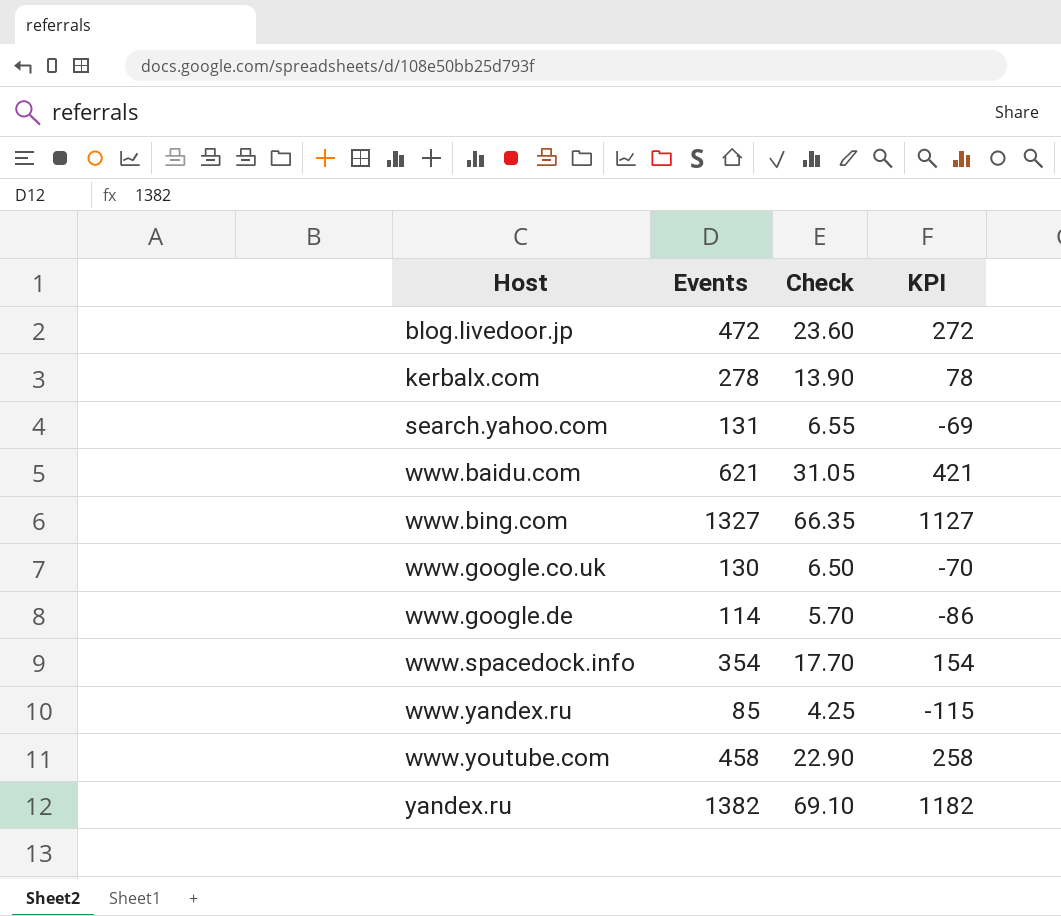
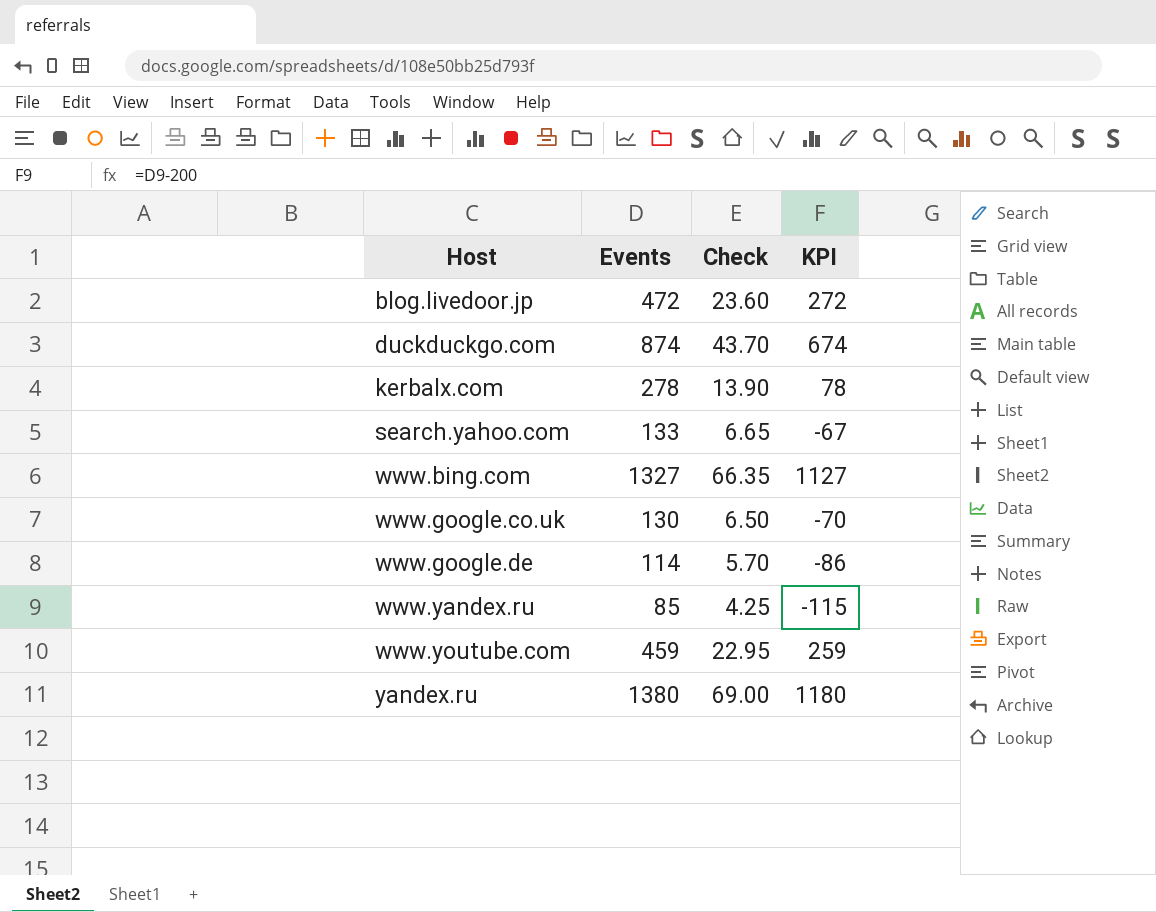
row www.baidu.com: 621 | 31.05 | 421 -> none
row www.spacedock.info: 354 | 17.70 | 154 -> none
row duckduckgo.com: none -> 874 | 43.70 | 674
search.yahoo.com | Events: 131 -> 133
search.yahoo.com | Check: 6.55 -> 6.65
search.yahoo.com | KPI: -69 -> -67
www.youtube.com | Events: 458 -> 459
www.youtube.com | Check: 22.90 -> 22.95
www.youtube.com | KPI: 258 -> 259
yandex.ru | Events: 1382 -> 1380
yandex.ru | Check: 69.10 -> 69.00
yandex.ru | KPI: 1182 -> 1180

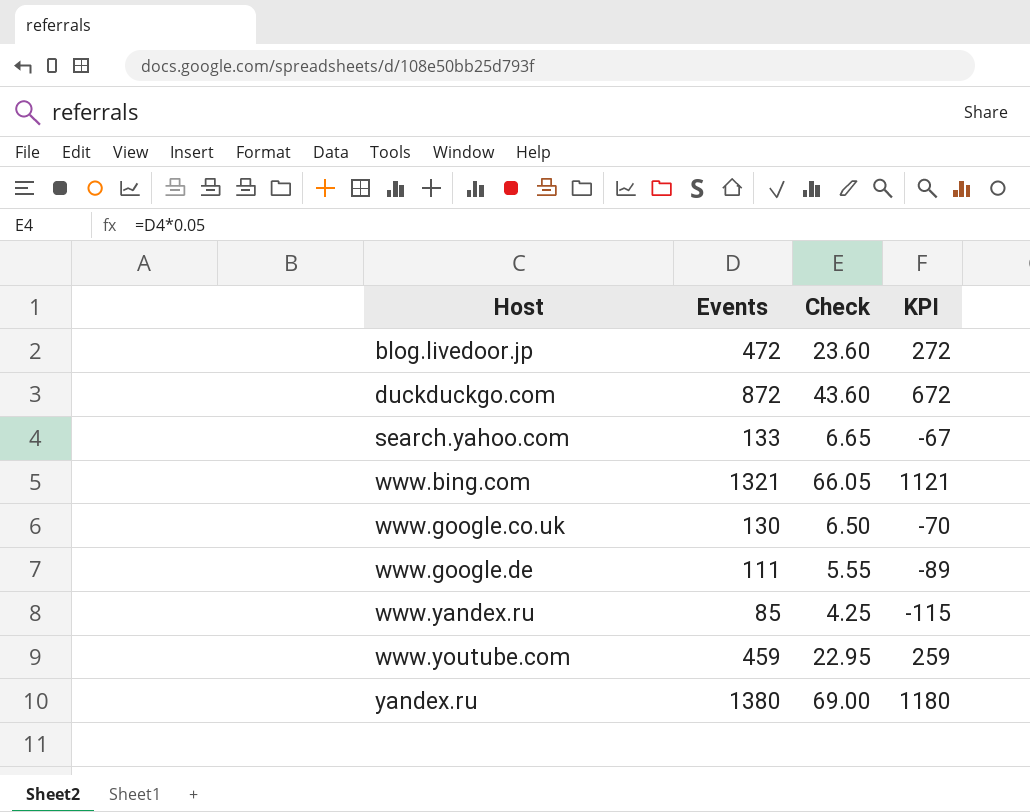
row kerbalx.com: 278 | 13.90 | 78 -> none
duckduckgo.com | Events: 874 -> 872
duckduckgo.com | Check: 43.70 -> 43.60
duckduckgo.com | KPI: 674 -> 672
www.bing.com | Events: 1327 -> 1321
www.bing.com | Check: 66.35 -> 66.05
www.bing.com | KPI: 1127 -> 1121
www.google.de | Events: 114 -> 111
www.google.de | Check: 5.70 -> 5.55
www.google.de | KPI: -86 -> -89

